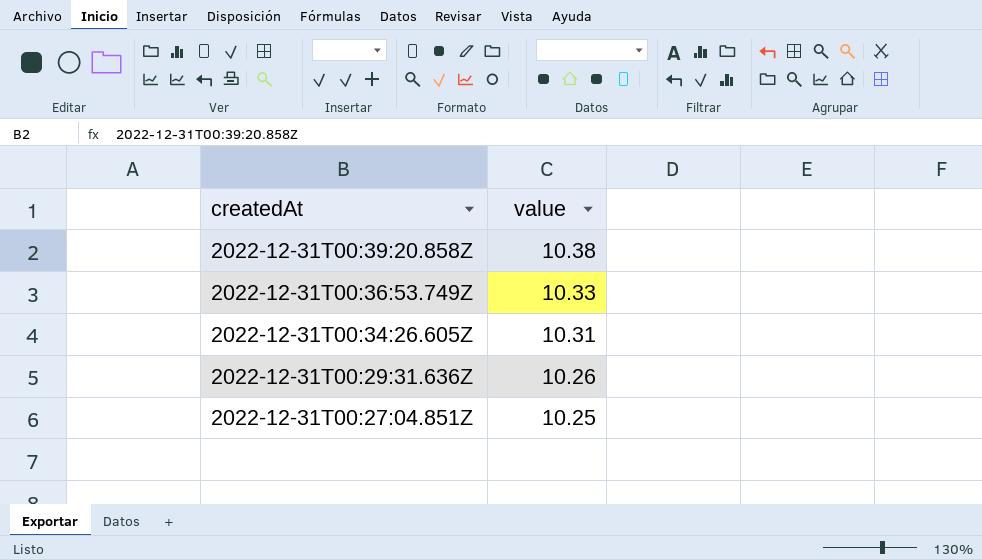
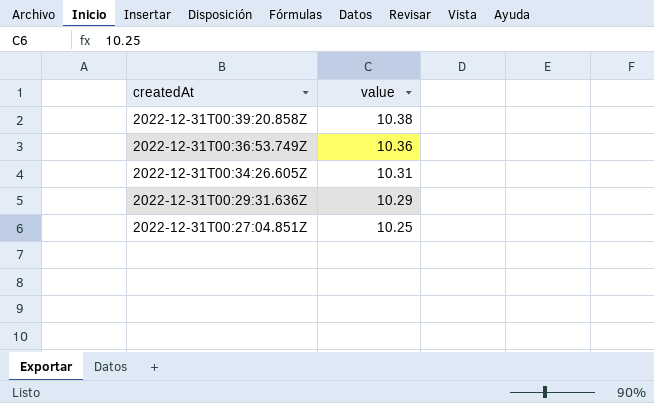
2022-12-31T00:36:53.749Z | value: 10.33 -> 10.36
2022-12-31T00:29:31.636Z | value: 10.26 -> 10.29

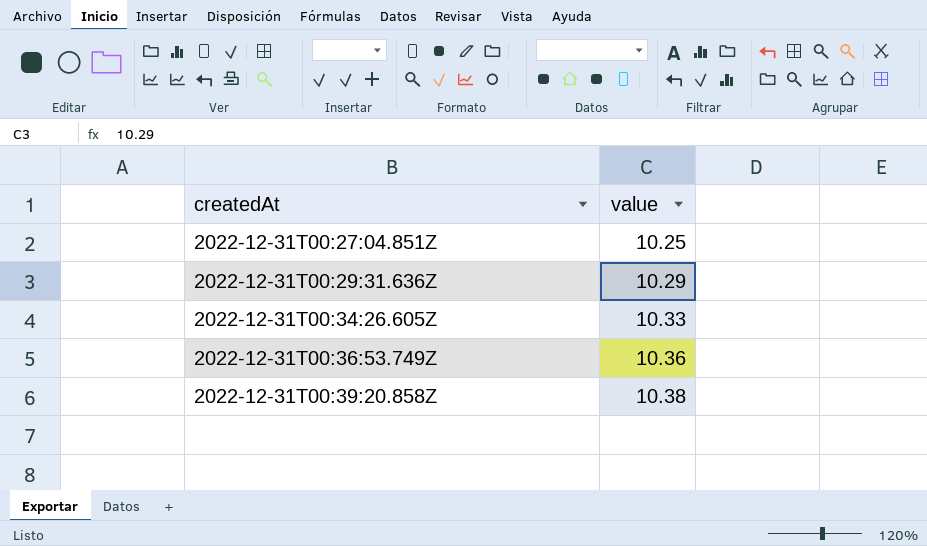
row order: createdAt descending -> createdAt ascending
2022-12-31T00:34:26.605Z | value: 10.31 -> 10.33

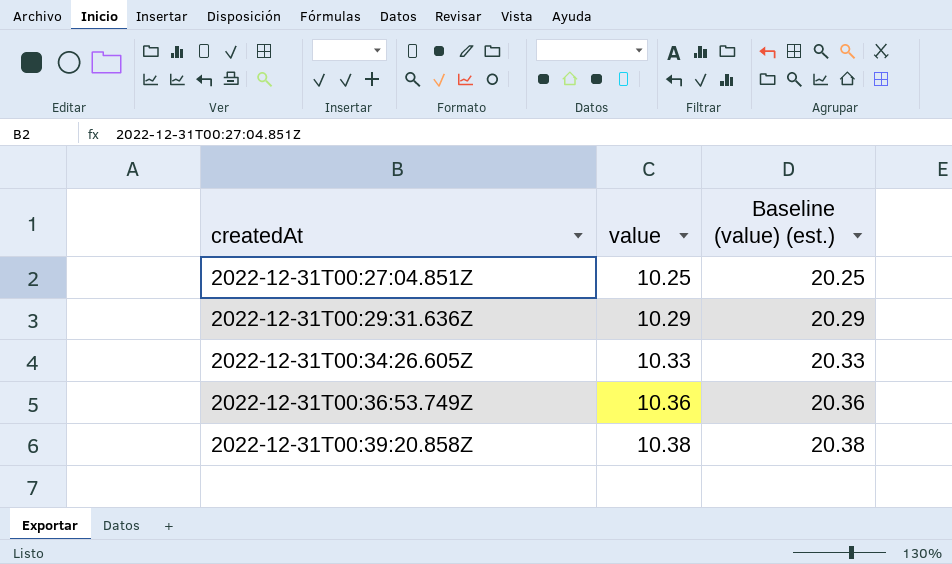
column Baseline (value) (est.) | formula: none -> [value] + 10

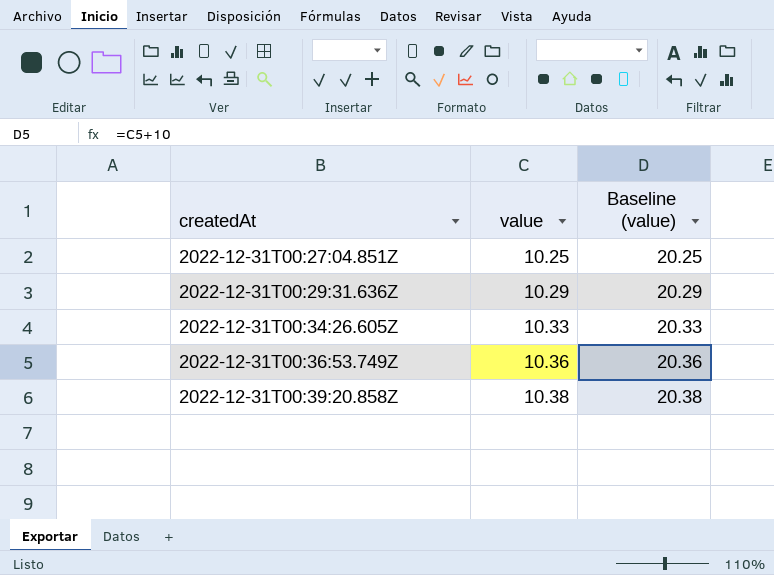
column name: Baseline (value) (est.) -> Baseline (value)

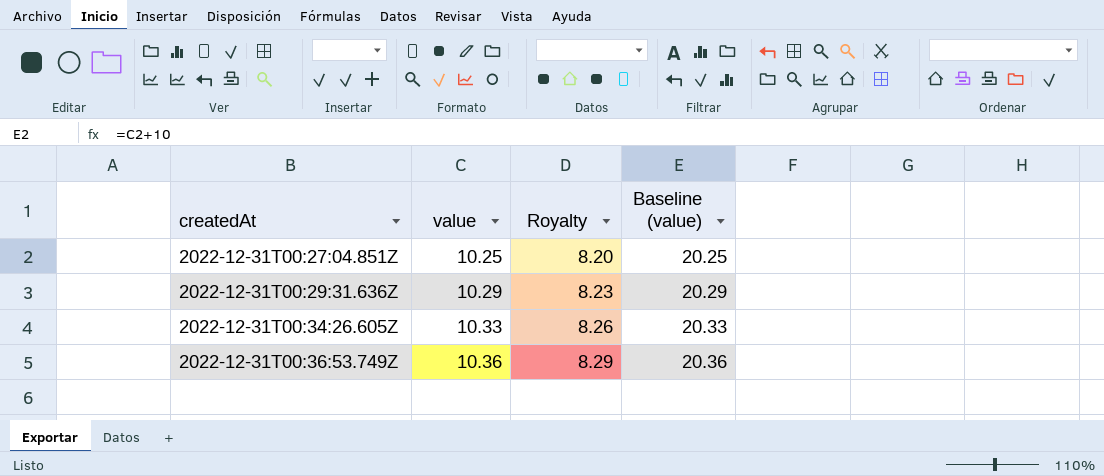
column Royalty | formula: none -> [value] * 0.8
row 2022-12-31T00:39:20.858Z: 10.38 | 20.38 -> none

